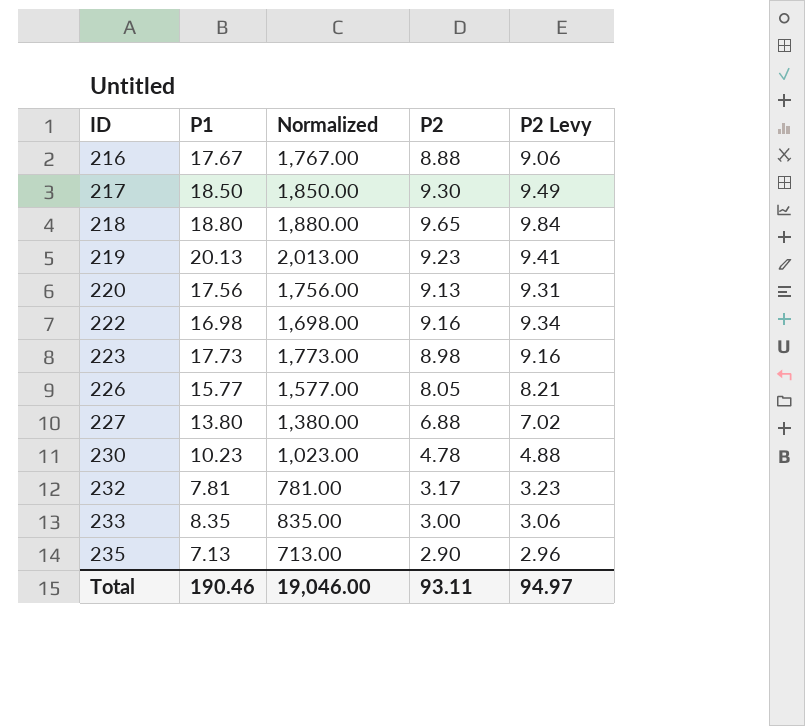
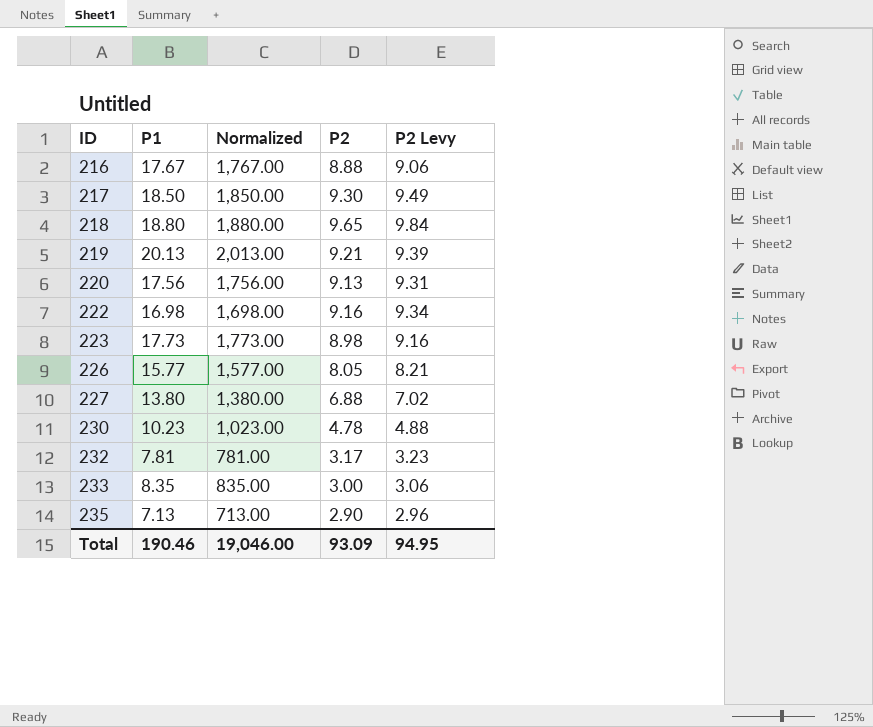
219 | P2: 9.23 -> 9.21
219 | P2 Levy: 9.41 -> 9.39
Total | P2: 93.11 -> 93.09
Total | P2 Levy: 94.97 -> 94.95

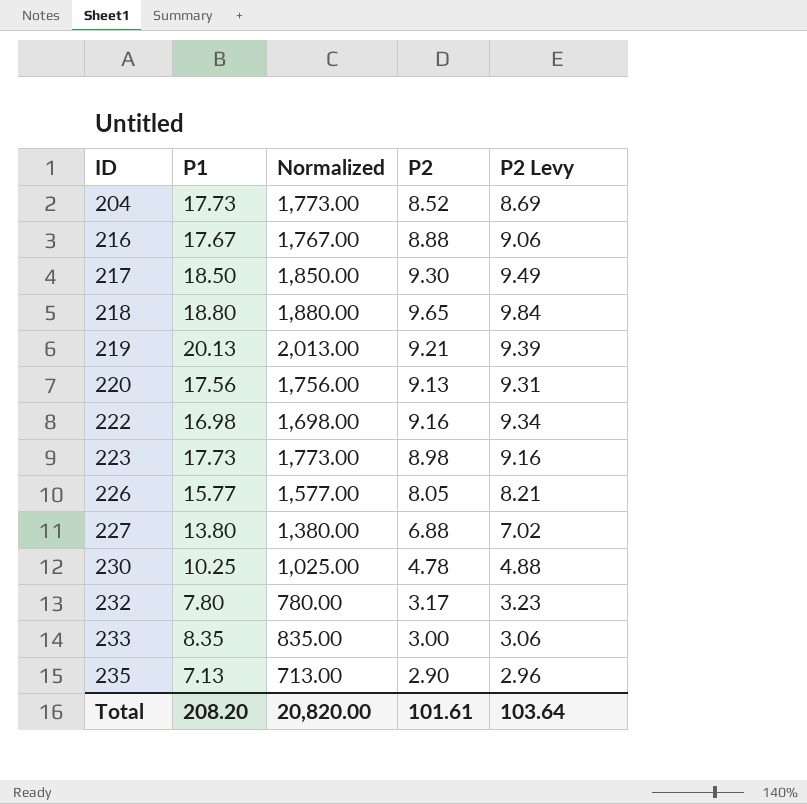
row 204: none -> 17.73 | 1,773.00 | 8.52 | 8.69
230 | P1: 10.23 -> 10.25
230 | Normalized: 1,023.00 -> 1,025.00
232 | P1: 7.81 -> 7.80
232 | Normalized: 781.00 -> 780.00
Total | P1: 190.46 -> 208.20
Total | Normalized: 19,046.00 -> 20,820.00
Total | P2: 93.09 -> 101.61
Total | P2 Levy: 94.95 -> 103.64

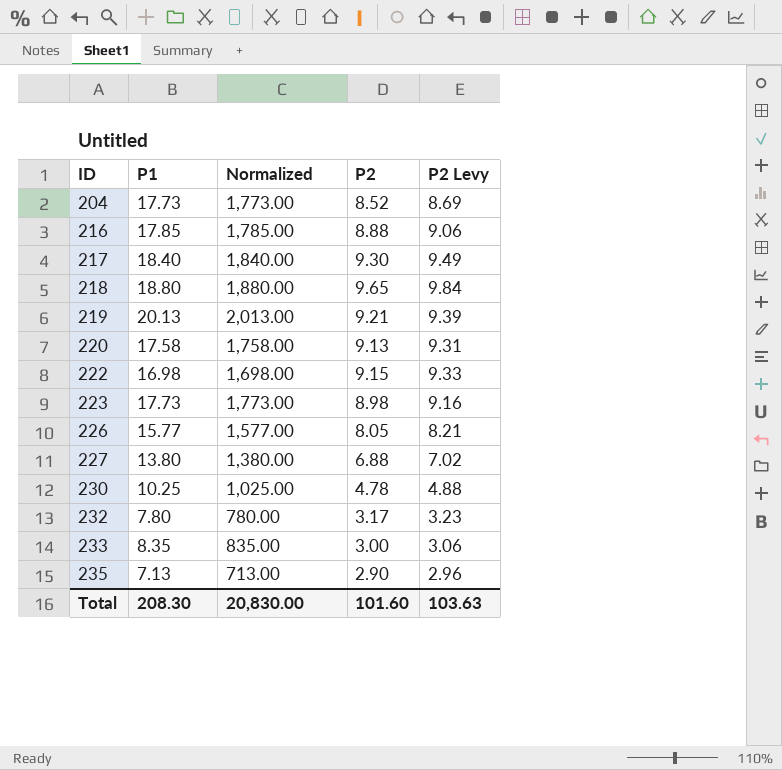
216 | P1: 17.67 -> 17.85
216 | Normalized: 1,767.00 -> 1,785.00
217 | P1: 18.50 -> 18.40
217 | Normalized: 1,850.00 -> 1,840.00
220 | P1: 17.56 -> 17.58
220 | Normalized: 1,756.00 -> 1,758.00
222 | P2: 9.16 -> 9.15
222 | P2 Levy: 9.34 -> 9.33
Total | P1: 208.20 -> 208.30
Total | Normalized: 20,820.00 -> 20,830.00
Total | P2: 101.61 -> 101.60
Total | P2 Levy: 103.64 -> 103.63

